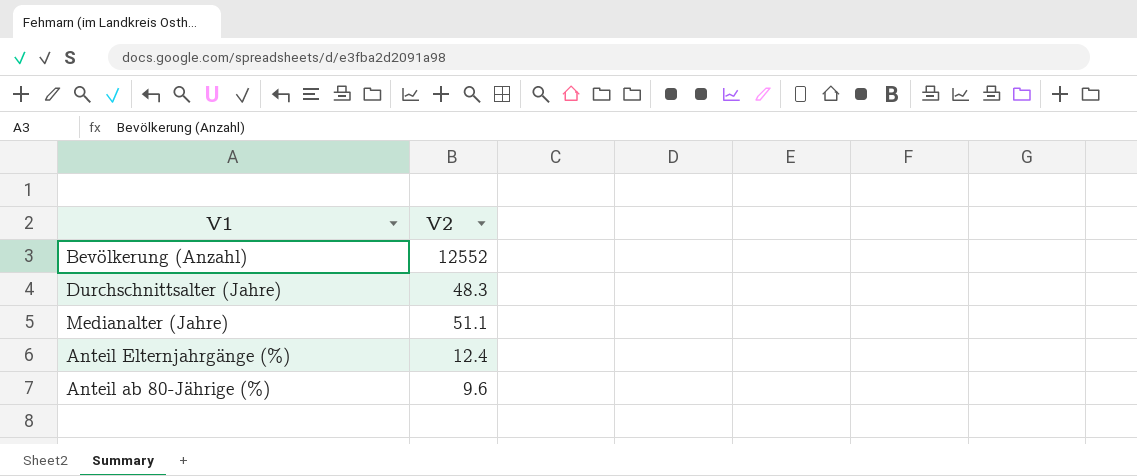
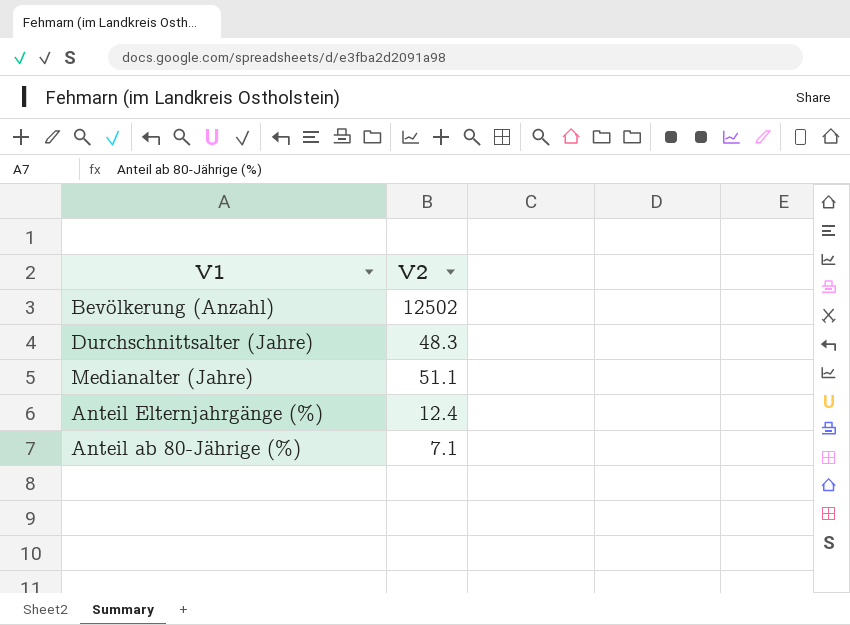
Bevölkerung (Anzahl) | V2: 12552 -> 12502
Anteil ab 80-Jährige (%) | V2: 9.6 -> 7.1

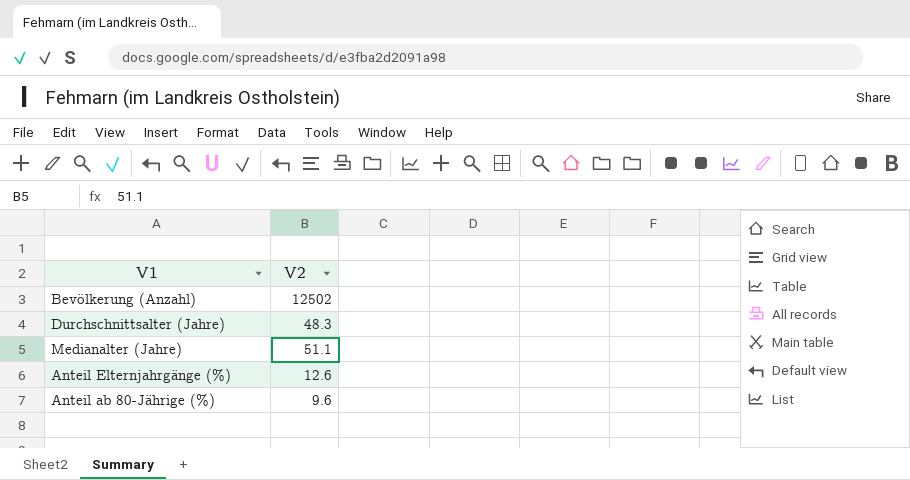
Anteil Elternjahrgänge (%) | V2: 12.4 -> 12.6
Anteil ab 80-Jährige (%) | V2: 7.1 -> 9.6

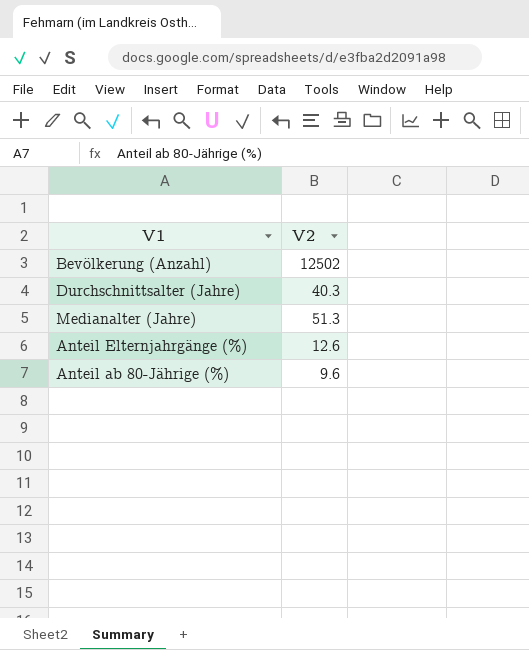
Durchschnittsalter (Jahre) | V2: 48.3 -> 40.3
Medianalter (Jahre) | V2: 51.1 -> 51.3

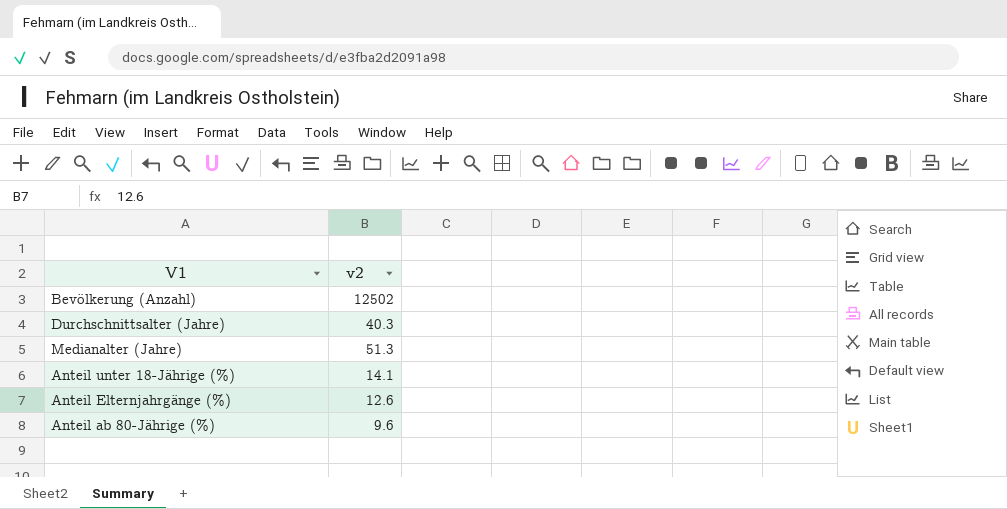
column name: V2 -> v2
row Anteil unter 18-Jährige (%): none -> 14.1

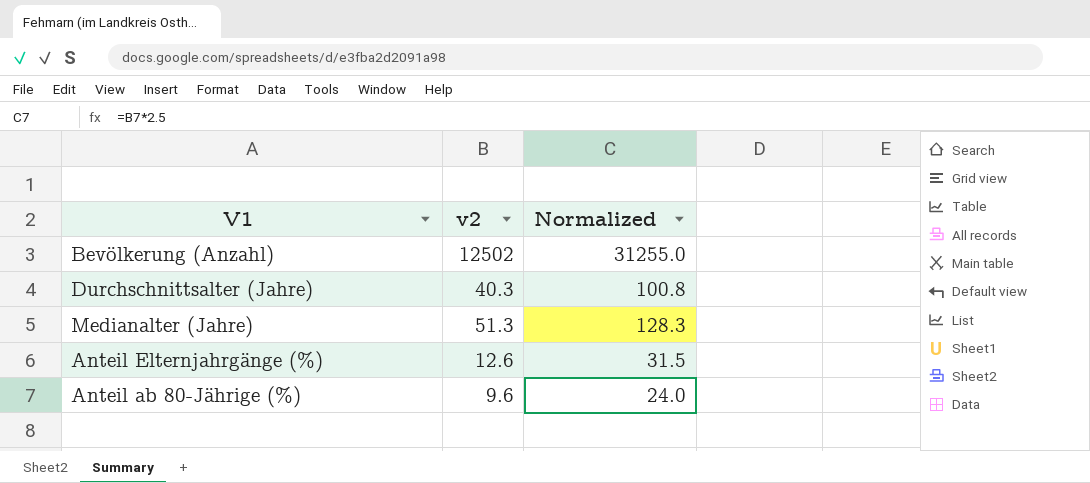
column Normalized | formula: none -> [v2] * 2.5
row Anteil unter 18-Jährige (%): 14.1 -> none

